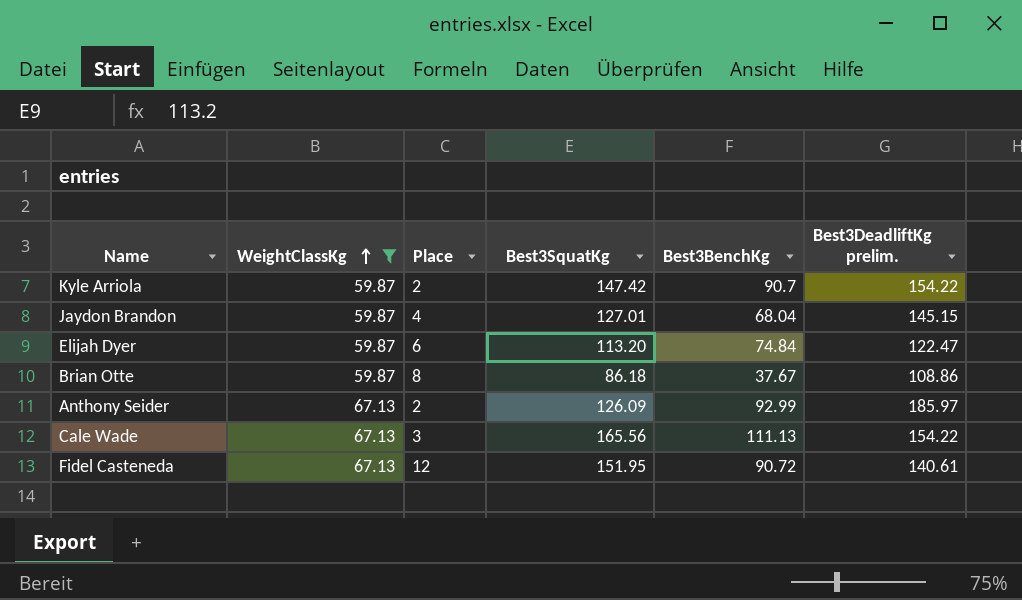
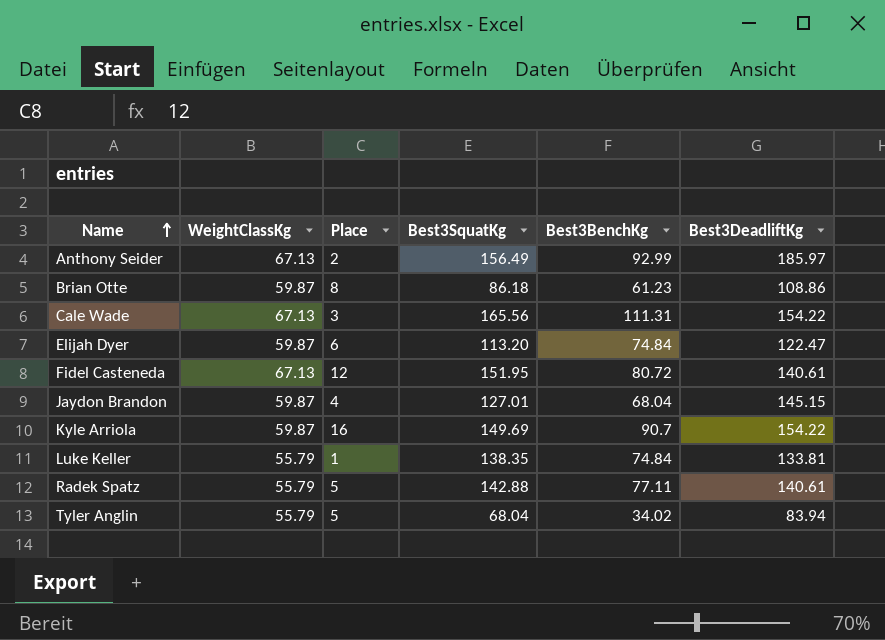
filter: WeightClassKg != 55.79 -> none
row order: WeightClassKg ascending -> Name ascending
column name: Best3DeadliftKg prelim. -> Best3DeadliftKg
Anthony Seider | Best3SquatKg: 126.09 -> 156.49
Brian Otte | Best3BenchKg: 37.67 -> 61.23
Cale Wade | Best3BenchKg: 111.13 -> 111.31
Fidel Casteneda | Best3BenchKg: 90.72 -> 80.72
Kyle Arriola | Place: 2 -> 16
Kyle Arriola | Best3SquatKg: 147.42 -> 149.69

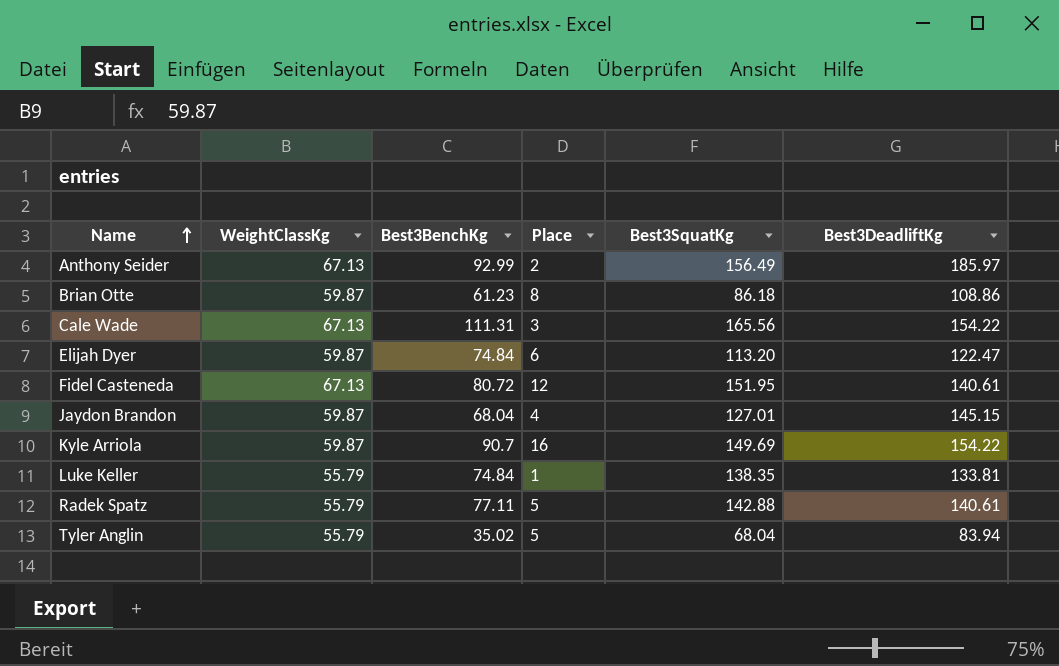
column Best3BenchKg | position: 5 -> 3
Tyler Anglin | Best3BenchKg: 34.02 -> 35.02

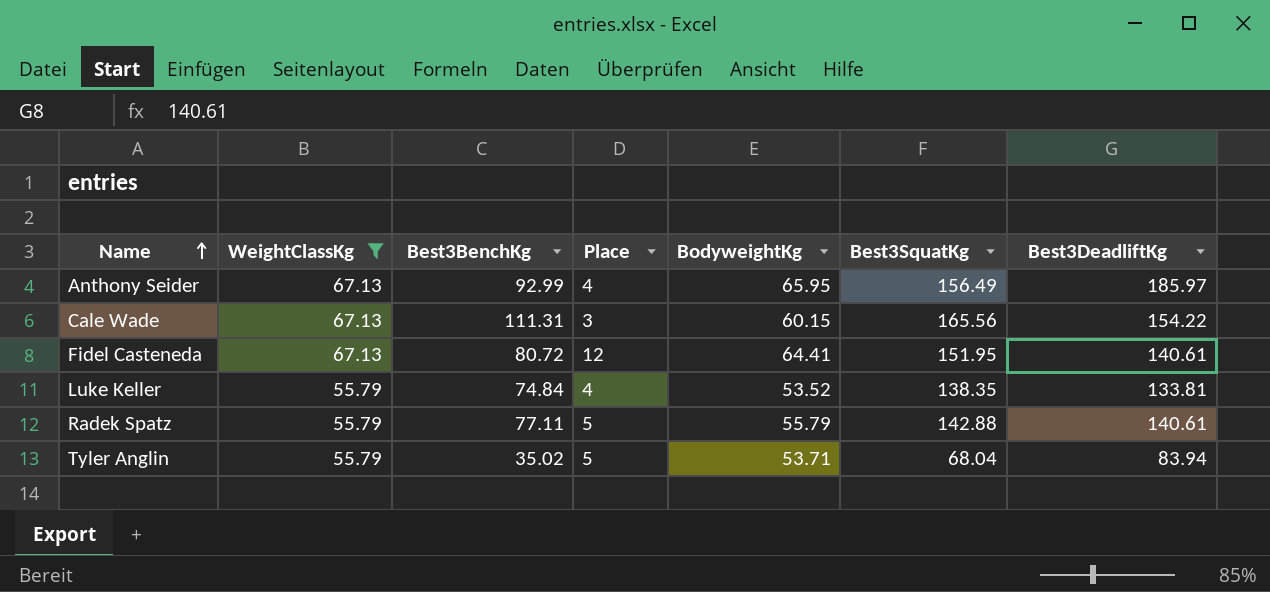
filter: none -> WeightClassKg != 59.87
column BodyweightKg | position: none -> 5
Anthony Seider | Place: 2 -> 4
Luke Keller | Place: 1 -> 4

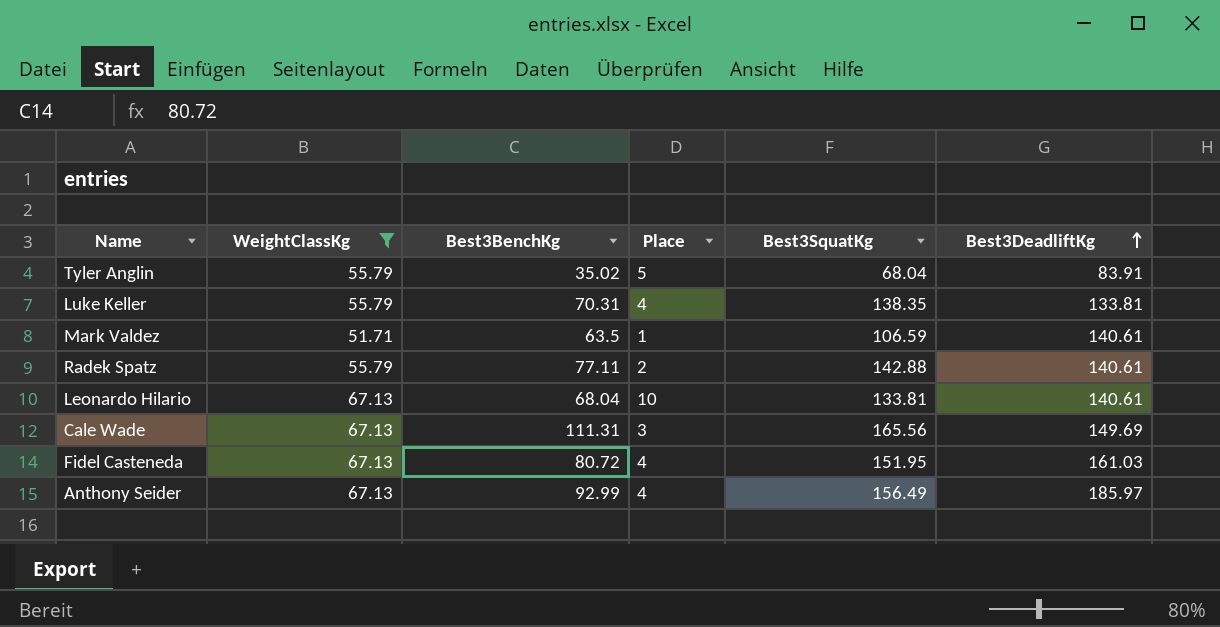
row order: Name ascending -> Best3DeadliftKg ascending
column BodyweightKg | position: 5 -> none
Tyler Anglin | Best3DeadliftKg: 83.94 -> 83.91
Luke Keller | Best3BenchKg: 74.84 -> 70.31
row Mark Valdez: none -> 51.71 | 63.5 | 1 | 106.59 | 140.61
Radek Spatz | Place: 5 -> 2
row Leonardo Hilario: none -> 67.13 | 68.04 | 10 | 133.81 | 140.61
Cale Wade | Best3DeadliftKg: 154.22 -> 149.69
Fidel Casteneda | Place: 12 -> 4
Fidel Casteneda | Best3DeadliftKg: 140.61 -> 161.03

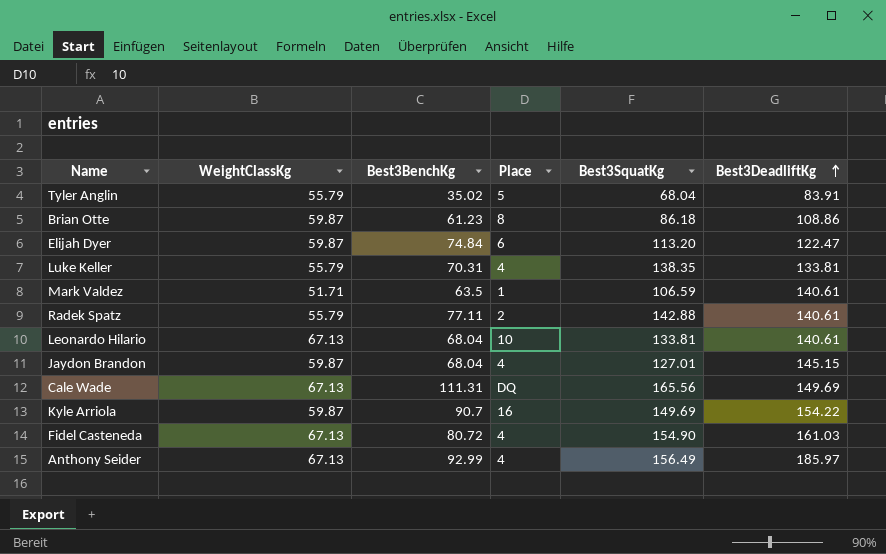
filter: WeightClassKg != 59.87 -> none
Cale Wade | Place: 3 -> DQ
Fidel Casteneda | Best3SquatKg: 151.95 -> 154.90

